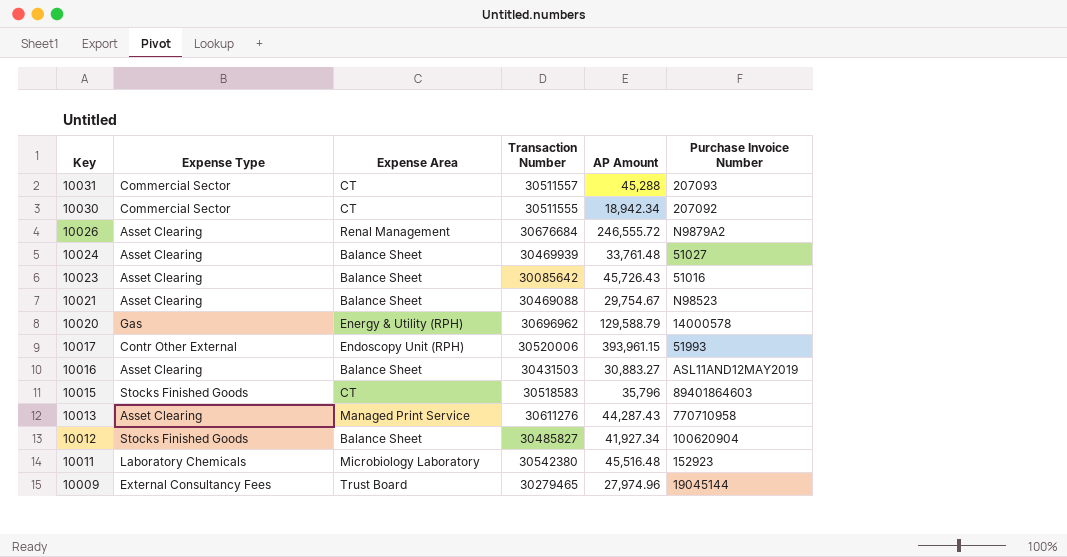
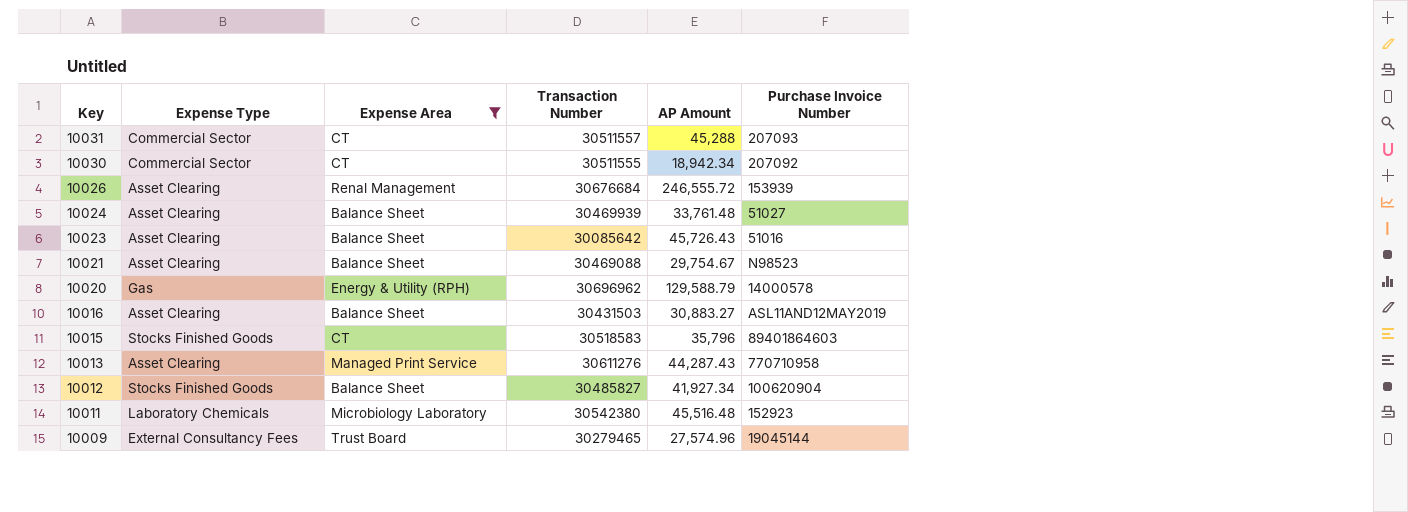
filter: none -> Expense Area != Endoscopy Unit (RPH)
10026 | Purchase Invoice Number: N9879A2 -> 153939
10009 | AP Amount: 27,974.96 -> 27,574.96

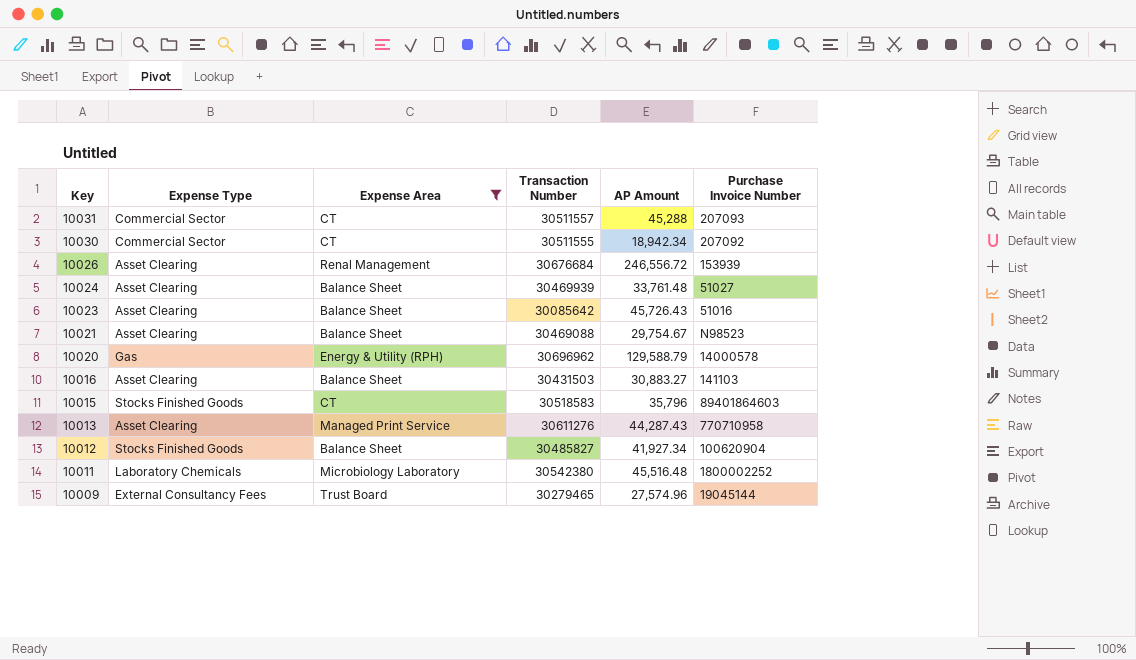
10026 | AP Amount: 246,555.72 -> 246,556.72
10016 | Purchase Invoice Number: ASL11AND12MAY2019 -> 141103
10011 | Purchase Invoice Number: 152923 -> 1800002252

